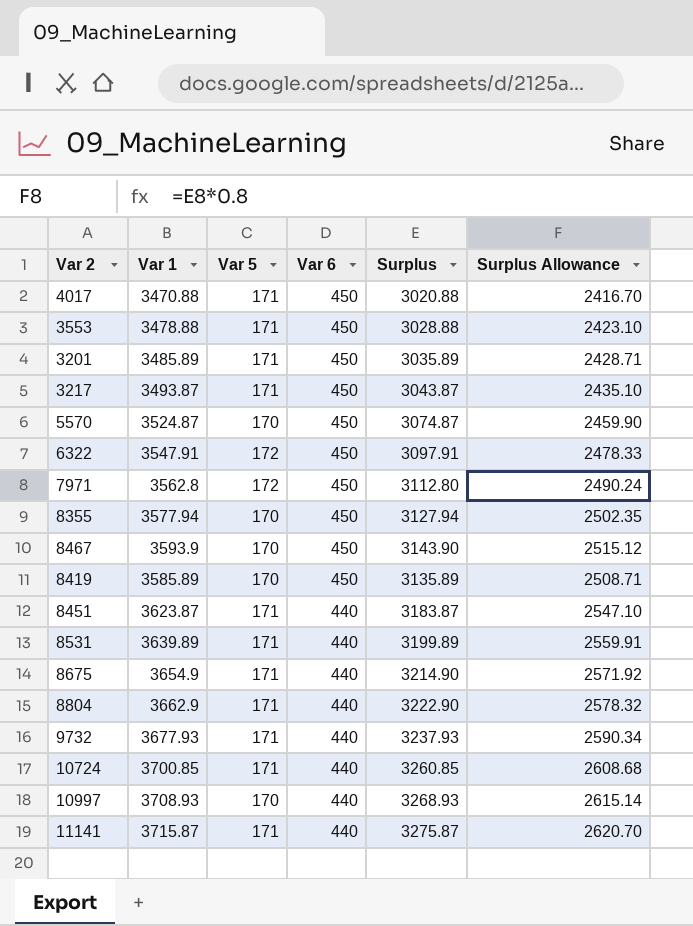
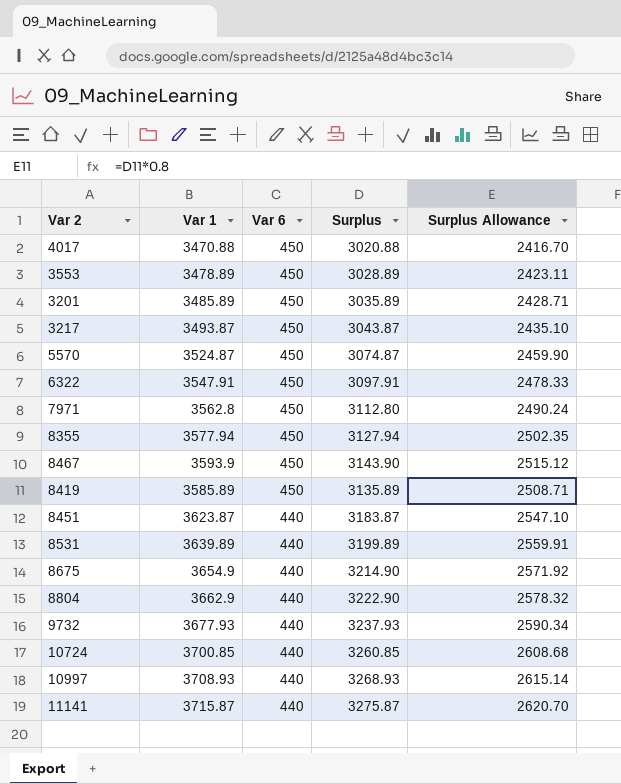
column Var 5 | position: 3 -> none
3553 | Var 1: 3478.88 -> 3478.89
3553 | Surplus: 3028.88 -> 3028.89
3553 | Surplus Allowance: 2423.10 -> 2423.11

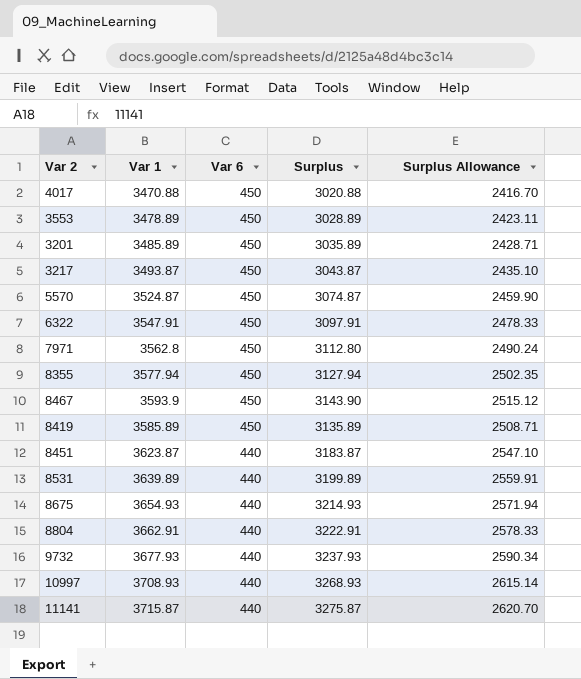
row 10724: 3700.85 | 440 | 3260.85 | 2608.68 -> none
8675 | Var 1: 3654.9 -> 3654.93
8675 | Surplus: 3214.90 -> 3214.93
8675 | Surplus Allowance: 2571.92 -> 2571.94
8804 | Var 1: 3662.9 -> 3662.91
8804 | Surplus: 3222.90 -> 3222.91
8804 | Surplus Allowance: 2578.32 -> 2578.33

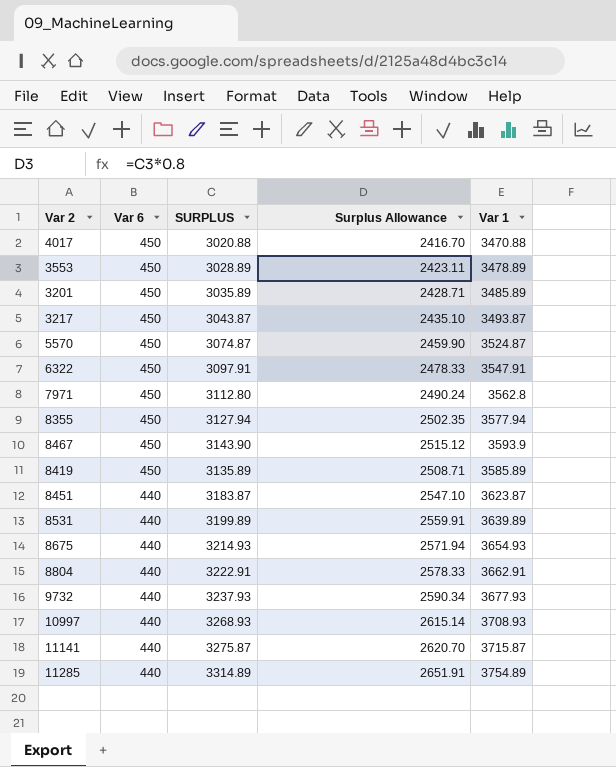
column name: Surplus -> SURPLUS
column Var 1 | position: 2 -> 5
row 11285: none -> 440 | 3314.89 | 2651.91 | 3754.89

